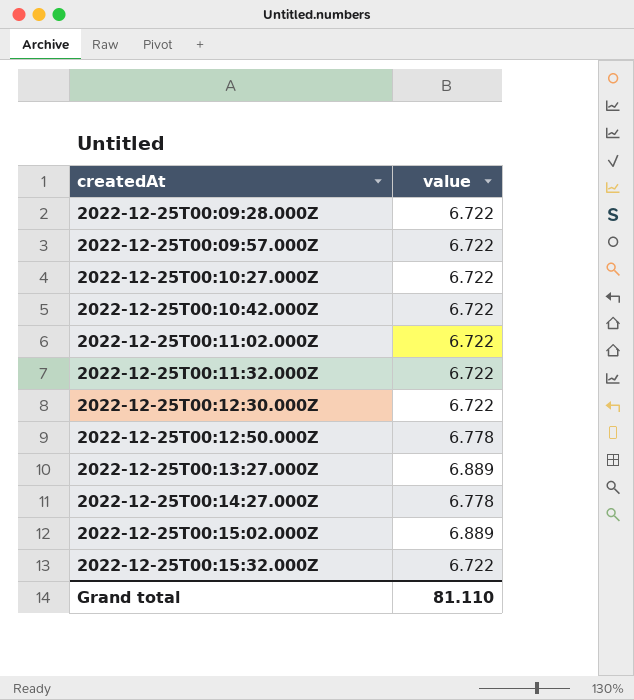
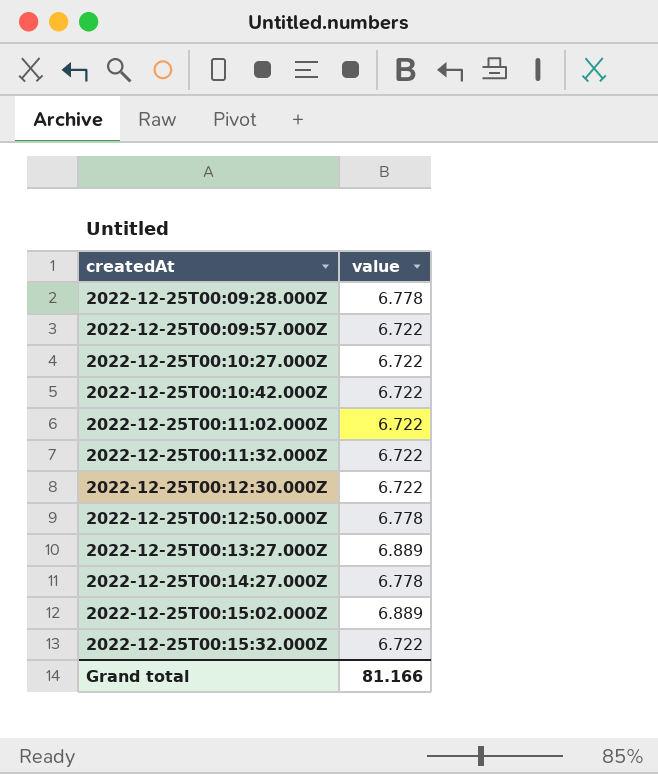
2022-12-25T00:09:28.000Z | value: 6.722 -> 6.778
Grand total | value: 81.110 -> 81.166

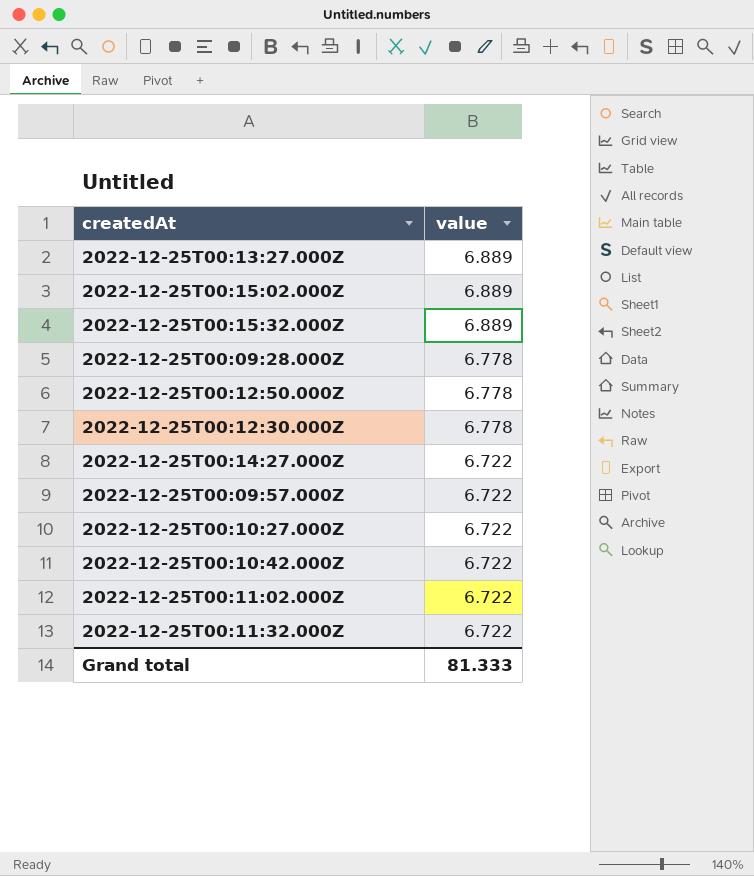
row order: createdAt ascending -> value descending
2022-12-25T00:15:32.000Z | value: 6.722 -> 6.889
2022-12-25T00:12:30.000Z | value: 6.722 -> 6.778
2022-12-25T00:14:27.000Z | value: 6.778 -> 6.722
Grand total | value: 81.166 -> 81.333

